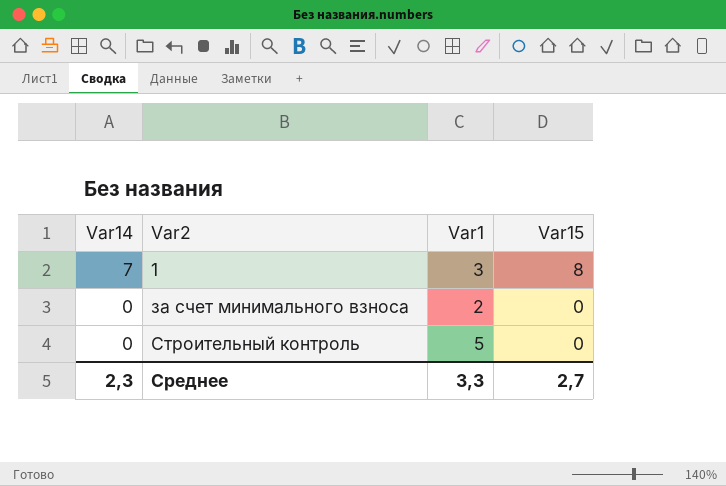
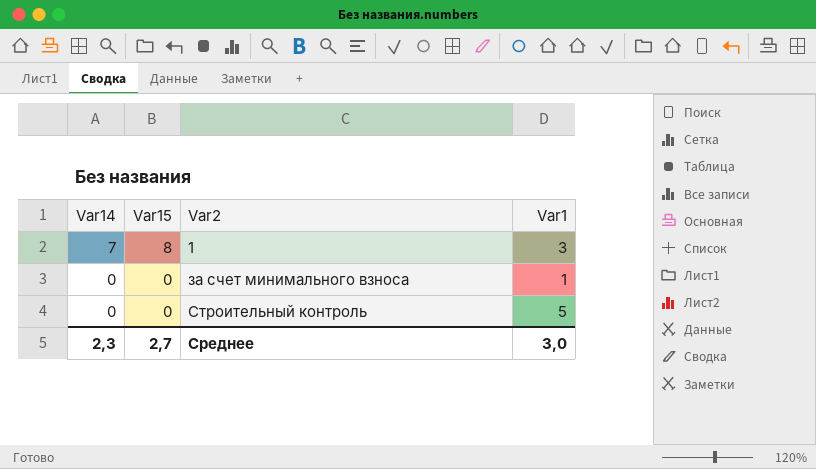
column Var15 | position: 4 -> 2
за счет минимального взноса | Var1: 2 -> 1
Среднее | Var1: 3,3 -> 3,0

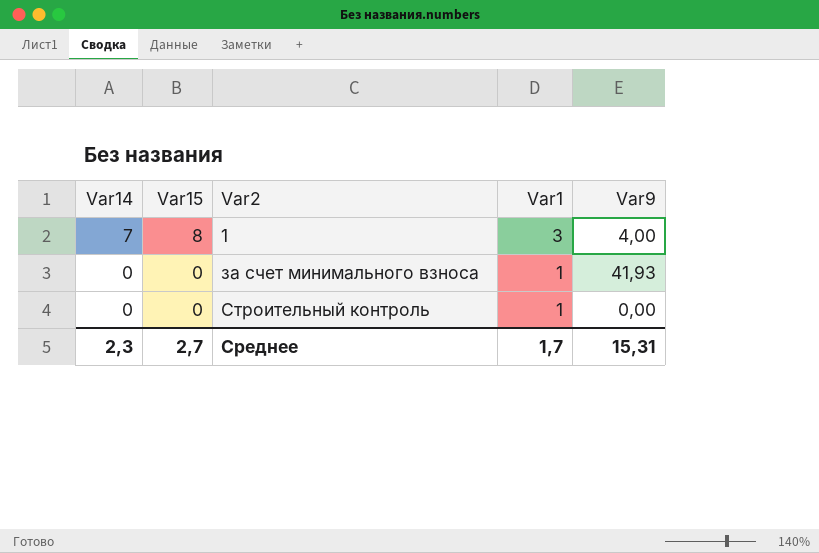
column Var9 | position: none -> 5
Строительный контроль | Var1: 5 -> 1
Среднее | Var1: 3,0 -> 1,7

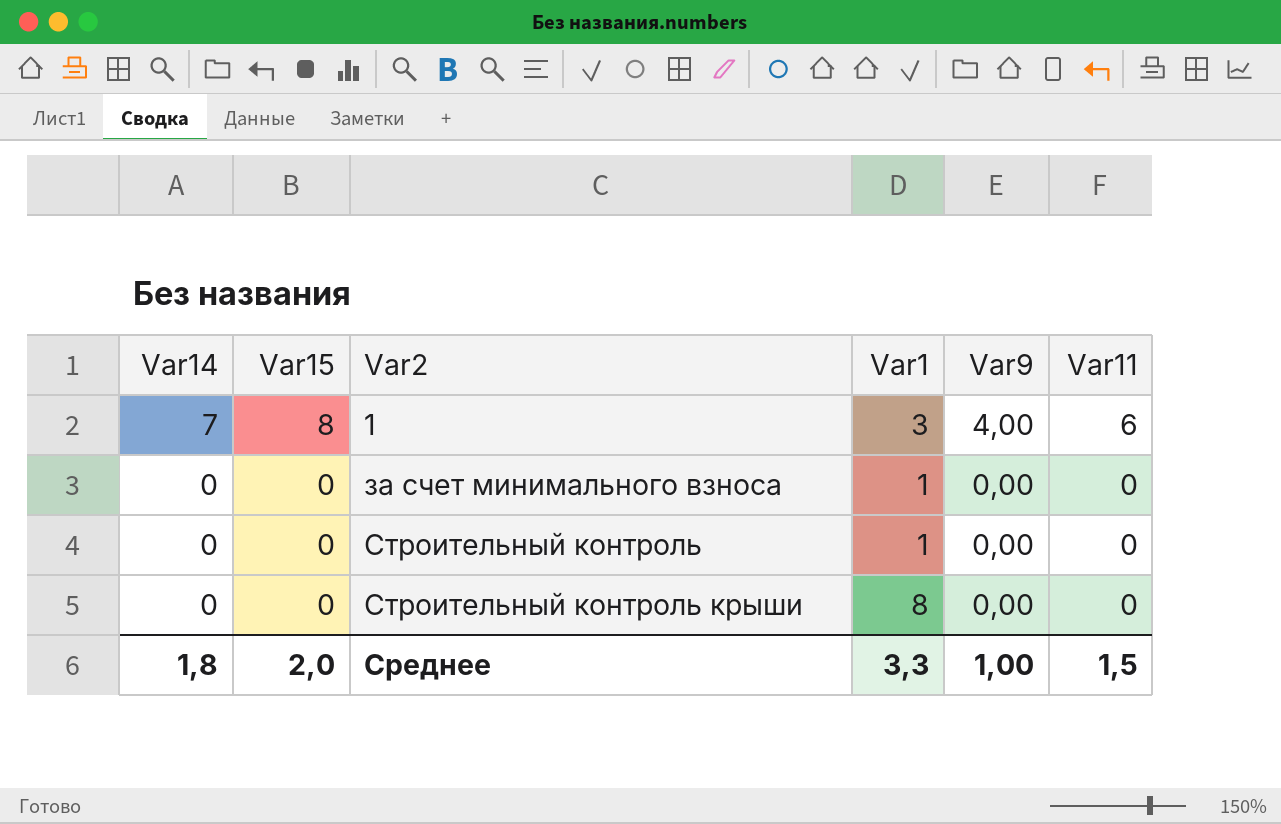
column Var11 | position: none -> 6
за счет минимального взноса | Var9: 41,93 -> 0,00
row Строительный контроль крыши: none -> 0 | 0 | 8 | 0,00 | 0
Среднее | Var14: 2,3 -> 1,8
Среднее | Var15: 2,7 -> 2,0
Среднее | Var1: 1,7 -> 3,3
Среднее | Var9: 15,31 -> 1,00

